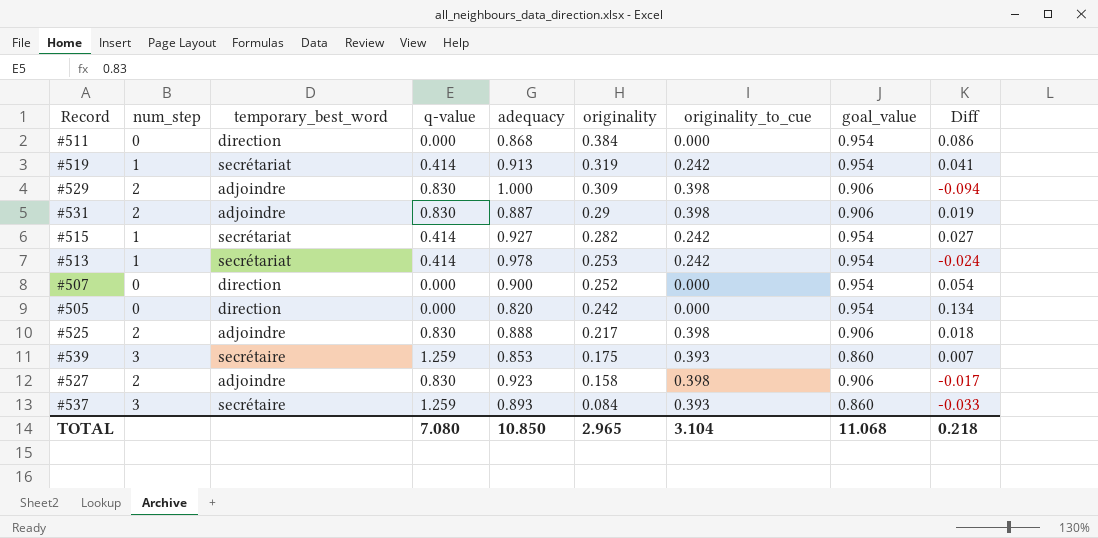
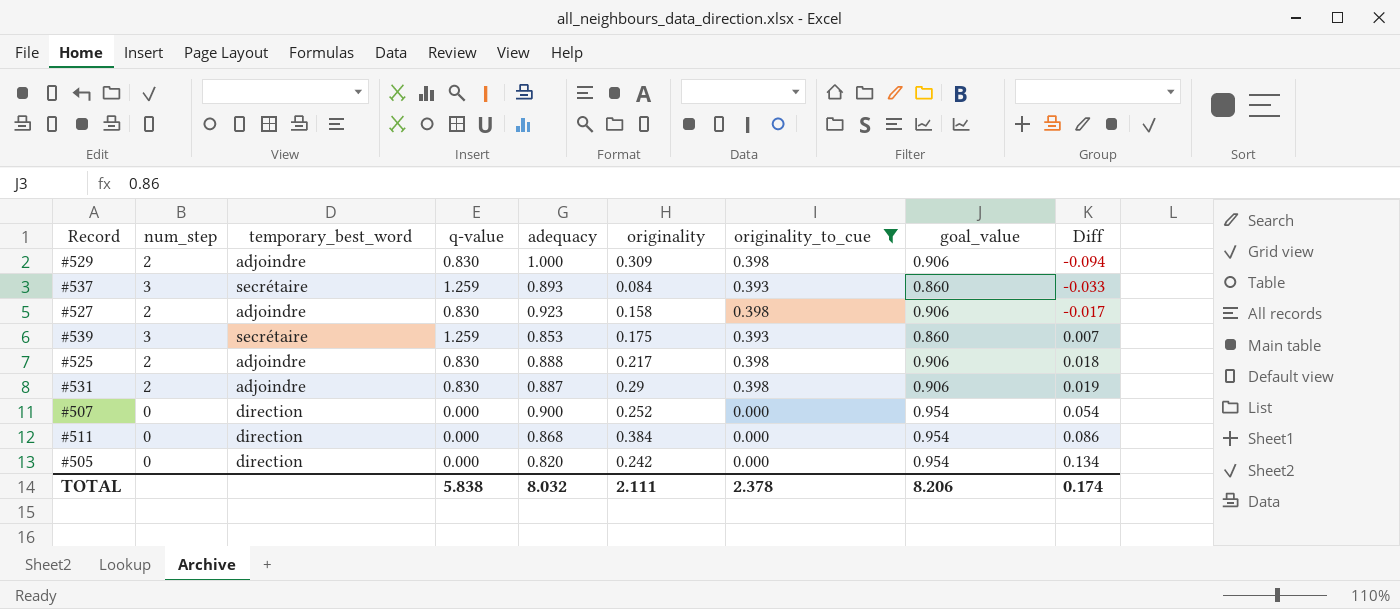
filter: none -> originality_to_cue != 0.242
row order: originality descending -> Diff ascending
TOTAL | q-value: 7.080 -> 5.838
TOTAL | adequacy: 10.850 -> 8.032
TOTAL | originality: 2.965 -> 2.111
TOTAL | originality_to_cue: 3.104 -> 2.378
TOTAL | goal_value: 11.068 -> 8.206
TOTAL | Diff: 0.218 -> 0.174

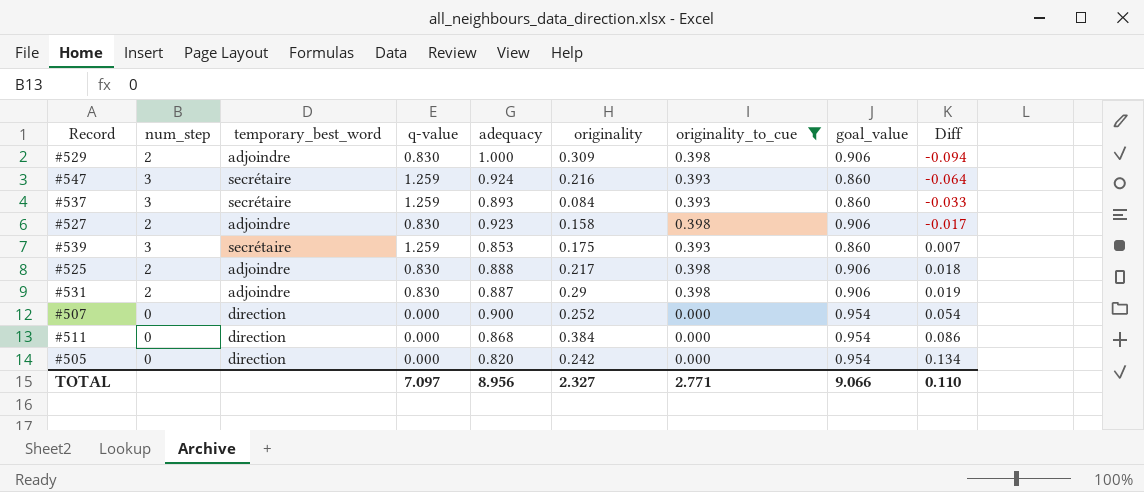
row #547: none -> 3 | secrétaire | 1.259 | 0.924 | 0.216 | 0.393 | 0.860 | -0.064
TOTAL | q-value: 5.838 -> 7.097
TOTAL | adequacy: 8.032 -> 8.956
TOTAL | originality: 2.111 -> 2.327
TOTAL | originality_to_cue: 2.378 -> 2.771
TOTAL | goal_value: 8.206 -> 9.066
TOTAL | Diff: 0.174 -> 0.110

